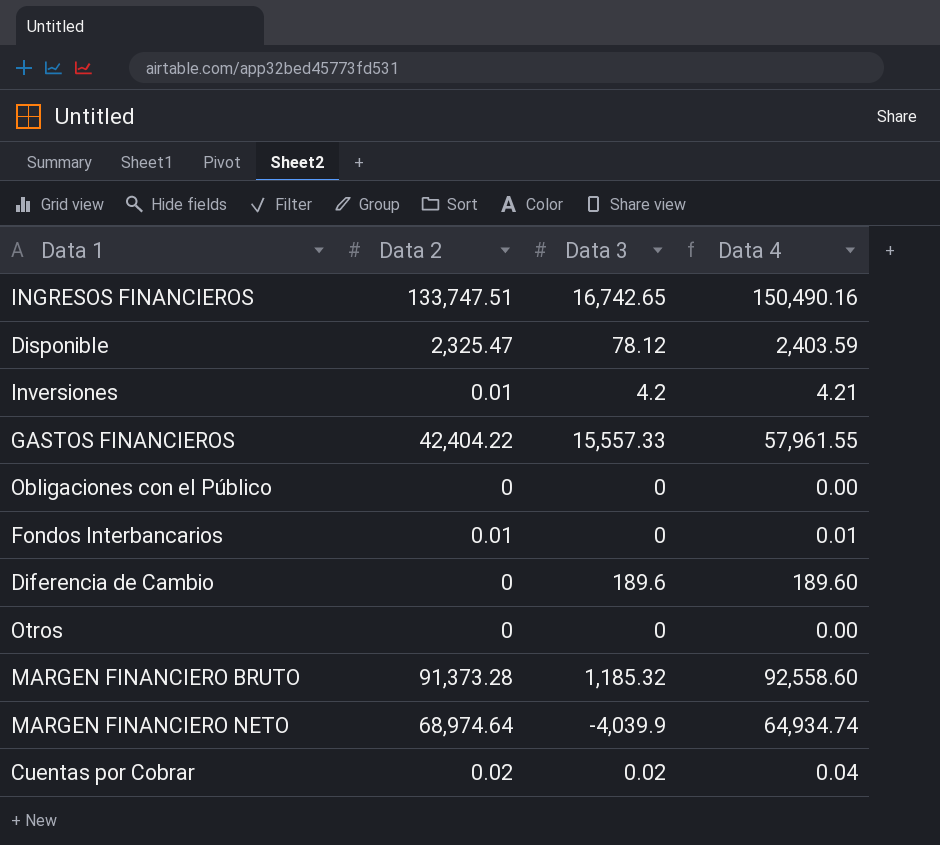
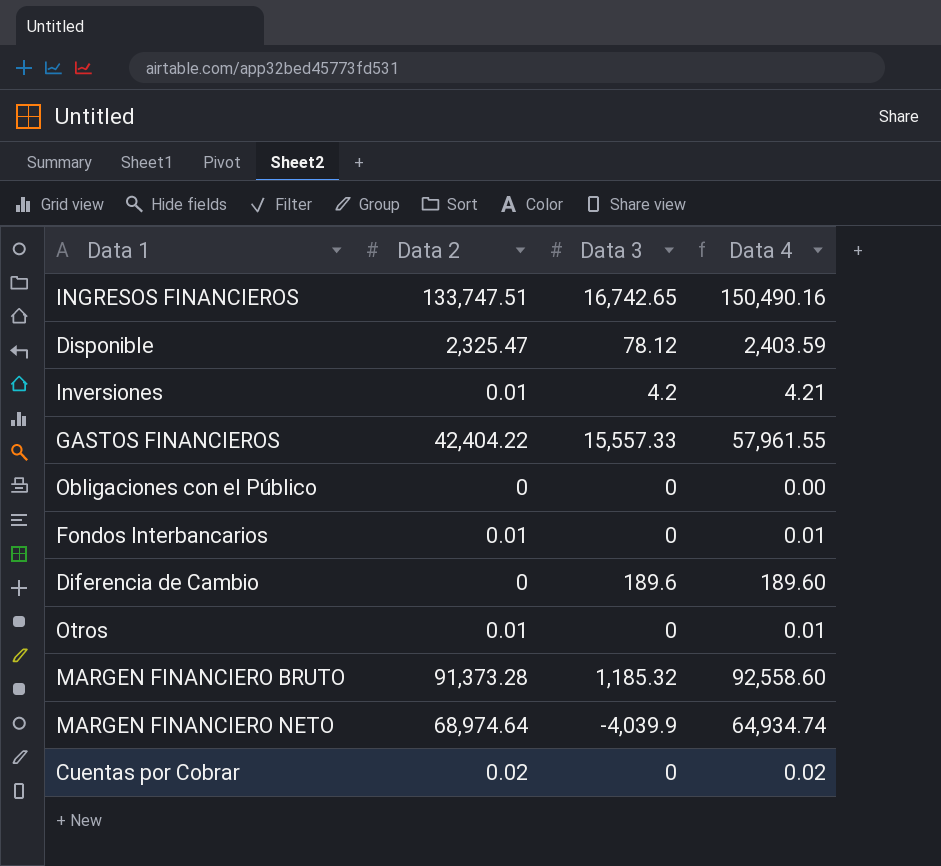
Otros | Data 2: 0 -> 0.01
Otros | Data 4: 0.00 -> 0.01
Cuentas por Cobrar | Data 3: 0.02 -> 0
Cuentas por Cobrar | Data 4: 0.04 -> 0.02

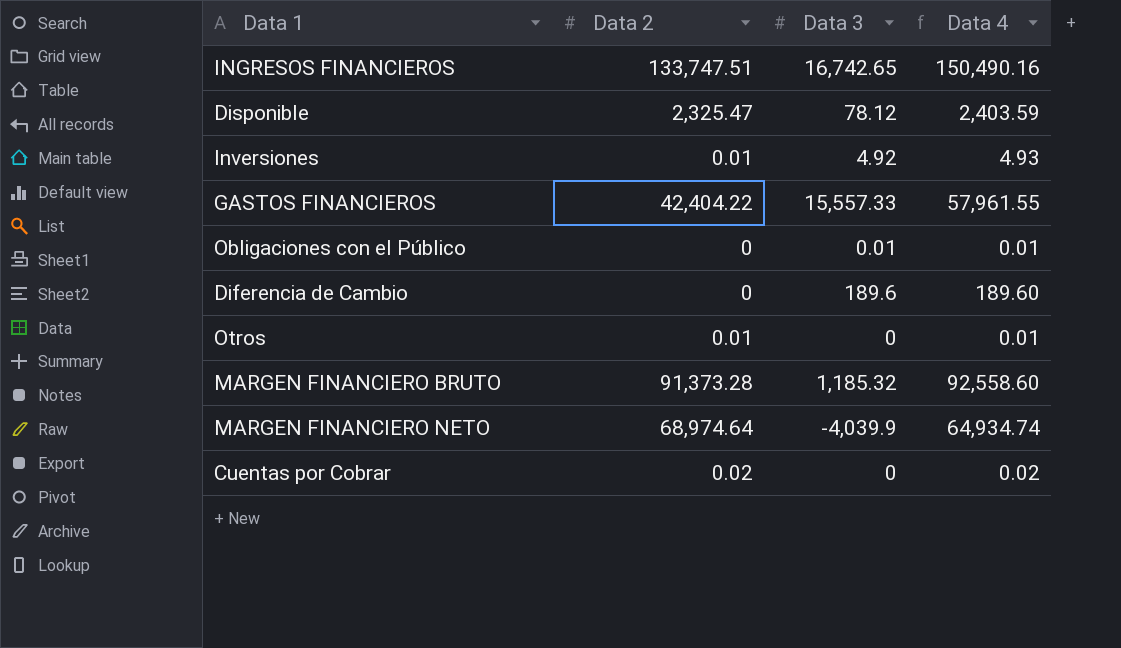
row Fondos Interbancarios: 0.01 | 0 | 0.01 -> none
Inversiones | Data 3: 4.2 -> 4.92
Inversiones | Data 4: 4.21 -> 4.93
Obligaciones con el Público | Data 3: 0 -> 0.01
Obligaciones con el Público | Data 4: 0.00 -> 0.01

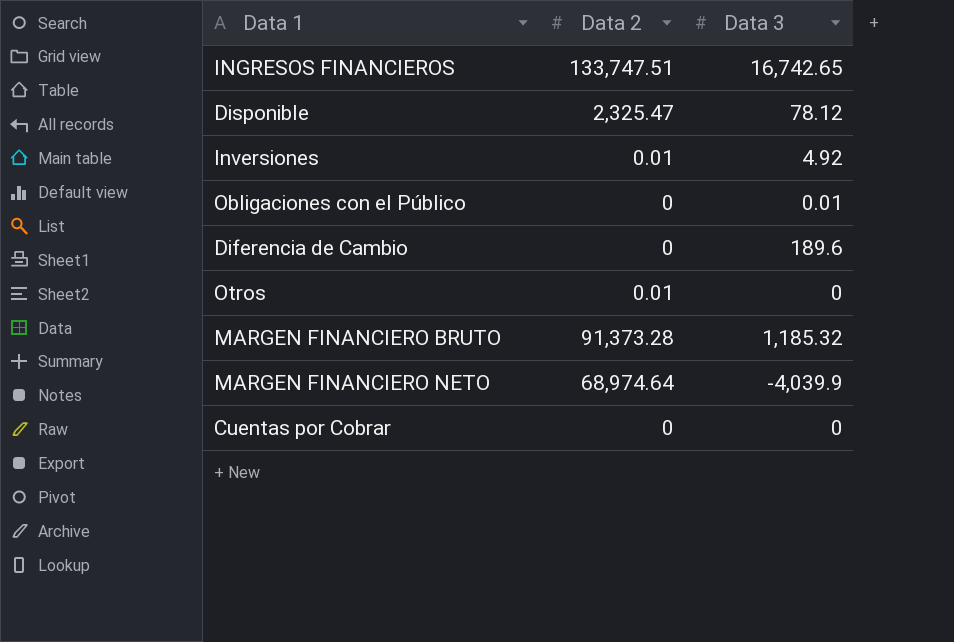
column Data 4 | formula: [Data 2] + [Data 3] -> none
row GASTOS FINANCIEROS: 42,404.22 | 15,557.33 | 57,961.55 -> none
Cuentas por Cobrar | Data 2: 0.02 -> 0

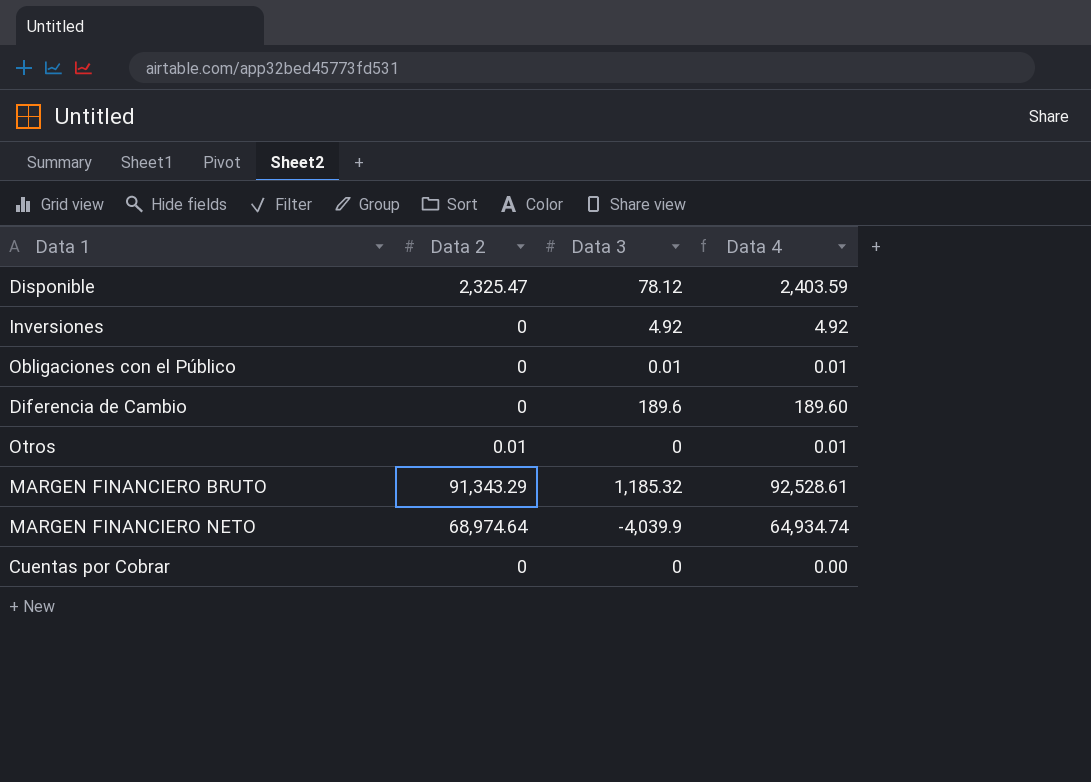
column Data 4 | formula: none -> [Data 2] + [Data 3]
row INGRESOS FINANCIEROS: 133,747.51 | 16,742.65 -> none
Inversiones | Data 2: 0.01 -> 0
MARGEN FINANCIERO BRUTO | Data 2: 91,373.28 -> 91,343.29

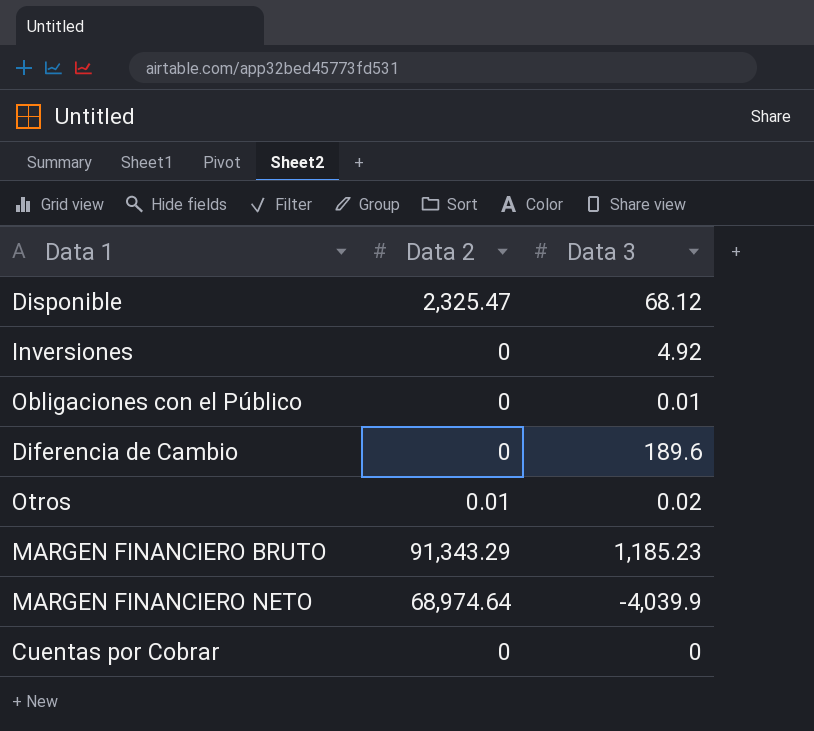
column Data 4 | formula: [Data 2] + [Data 3] -> none
Disponible | Data 3: 78.12 -> 68.12
Otros | Data 3: 0 -> 0.02
MARGEN FINANCIERO BRUTO | Data 3: 1,185.32 -> 1,185.23

